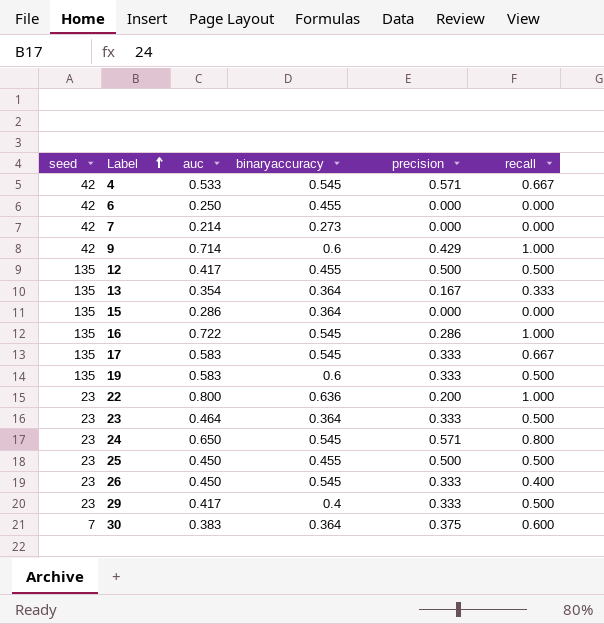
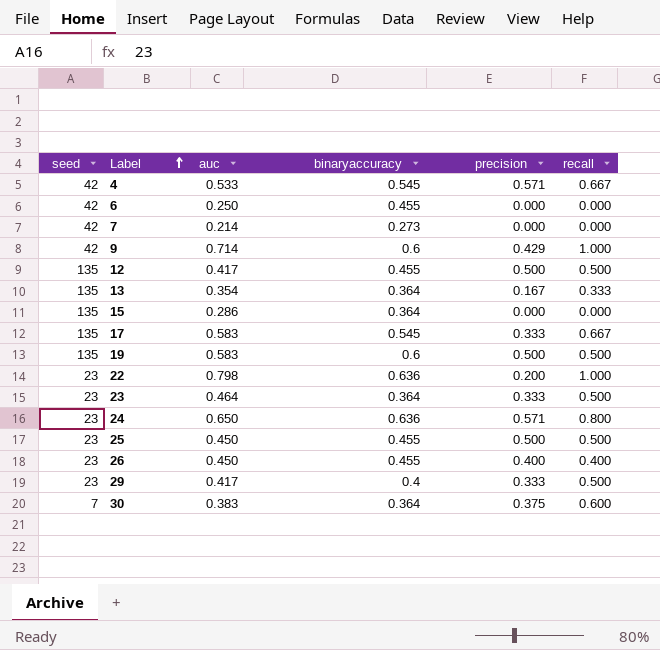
row 16: 135 | 0.722 | 0.545 | 0.286 | 1.000 -> none
19 | precision: 0.333 -> 0.500
22 | auc: 0.800 -> 0.798
24 | binaryaccuracy: 0.545 -> 0.636
26 | binaryaccuracy: 0.545 -> 0.455
26 | precision: 0.333 -> 0.400

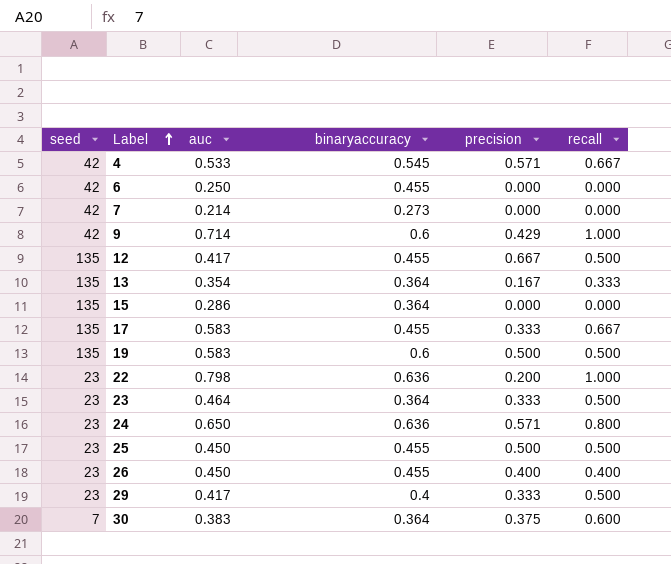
12 | precision: 0.500 -> 0.667
17 | binaryaccuracy: 0.545 -> 0.455

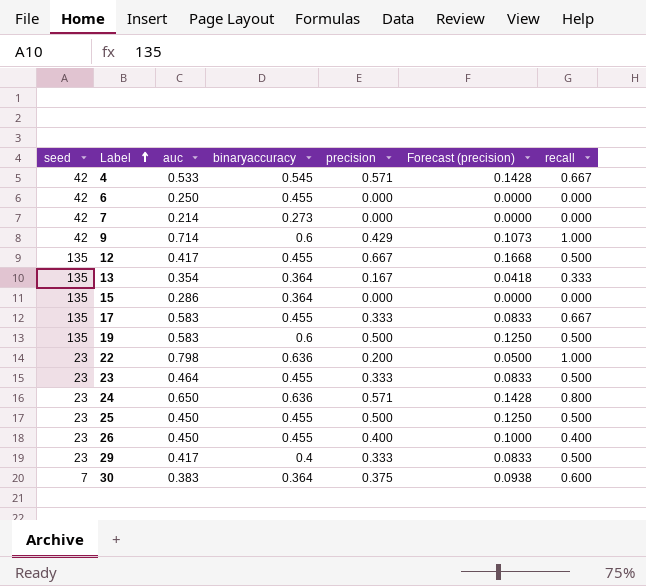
column Forecast (precision) | formula: none -> [precision] * 0.25
23 | binaryaccuracy: 0.364 -> 0.455

